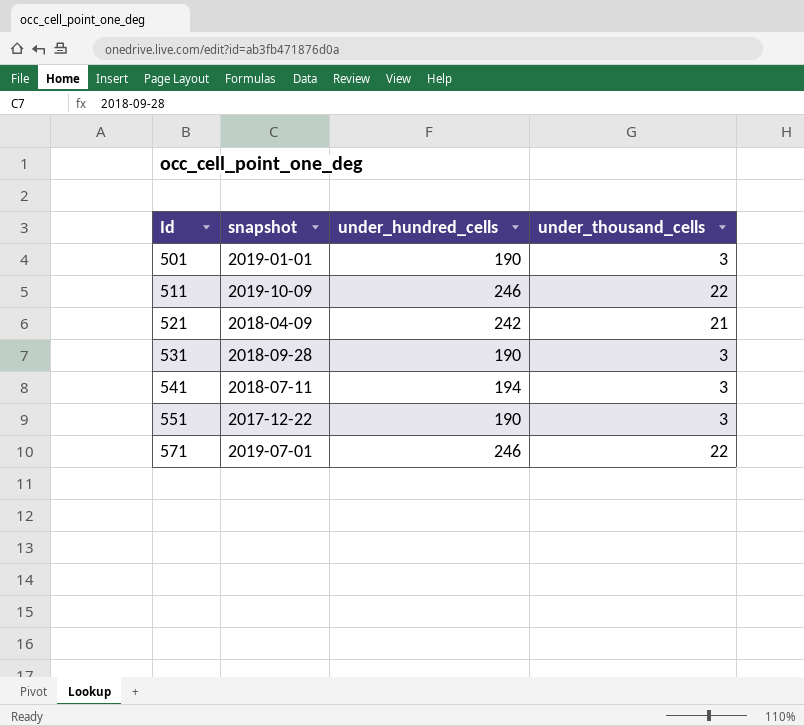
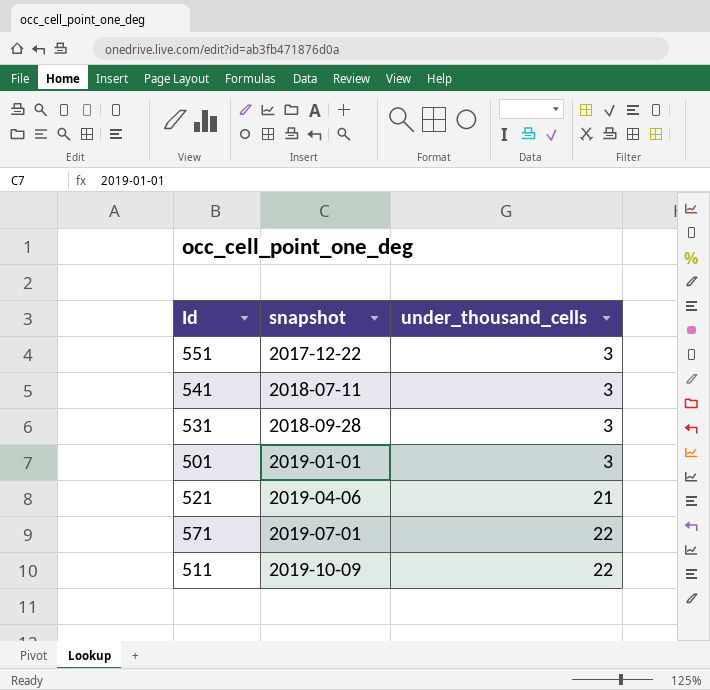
row order: Id ascending -> snapshot ascending
column under_hundred_cells | position: 3 -> none
521 | snapshot: 2018-04-09 -> 2019-04-06

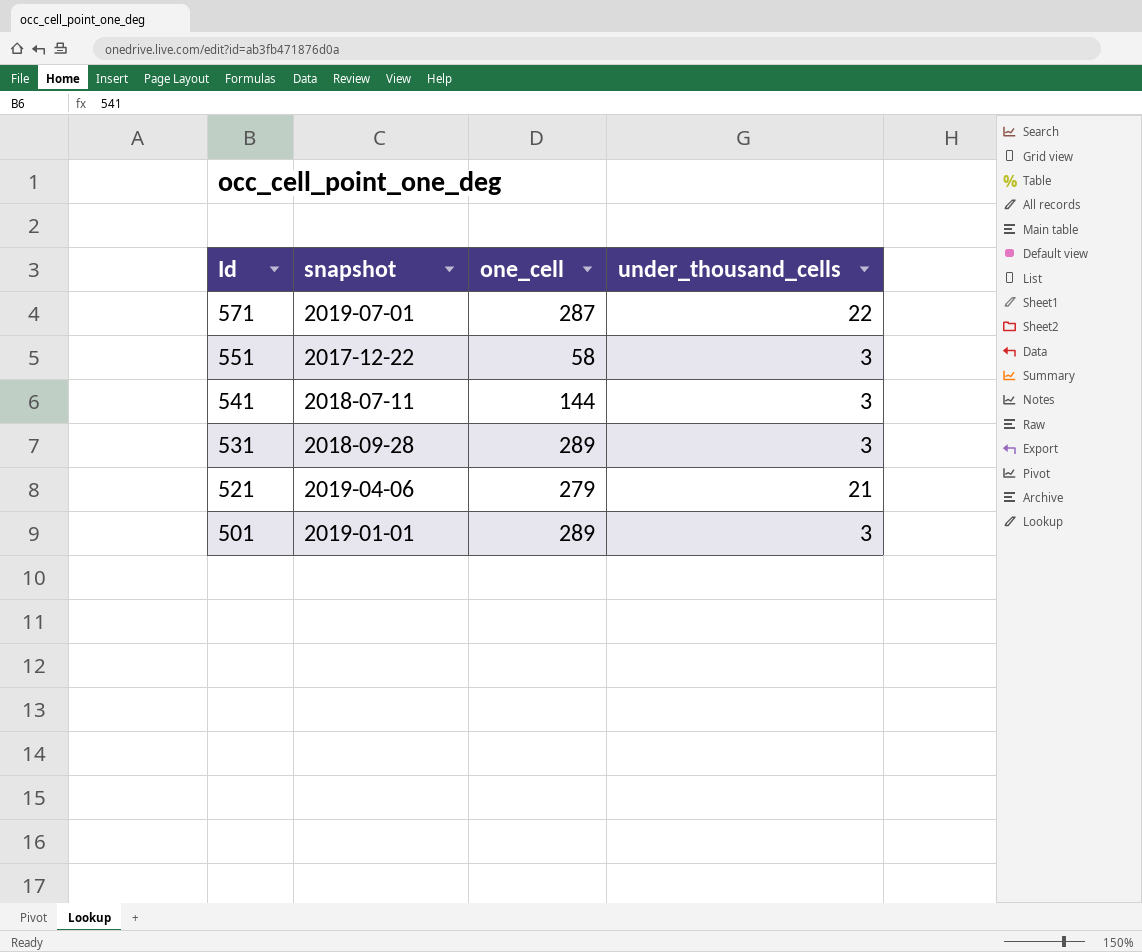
row order: snapshot ascending -> Id descending
column one_cell | position: none -> 3
row 511: 2019-10-09 | 22 -> none

